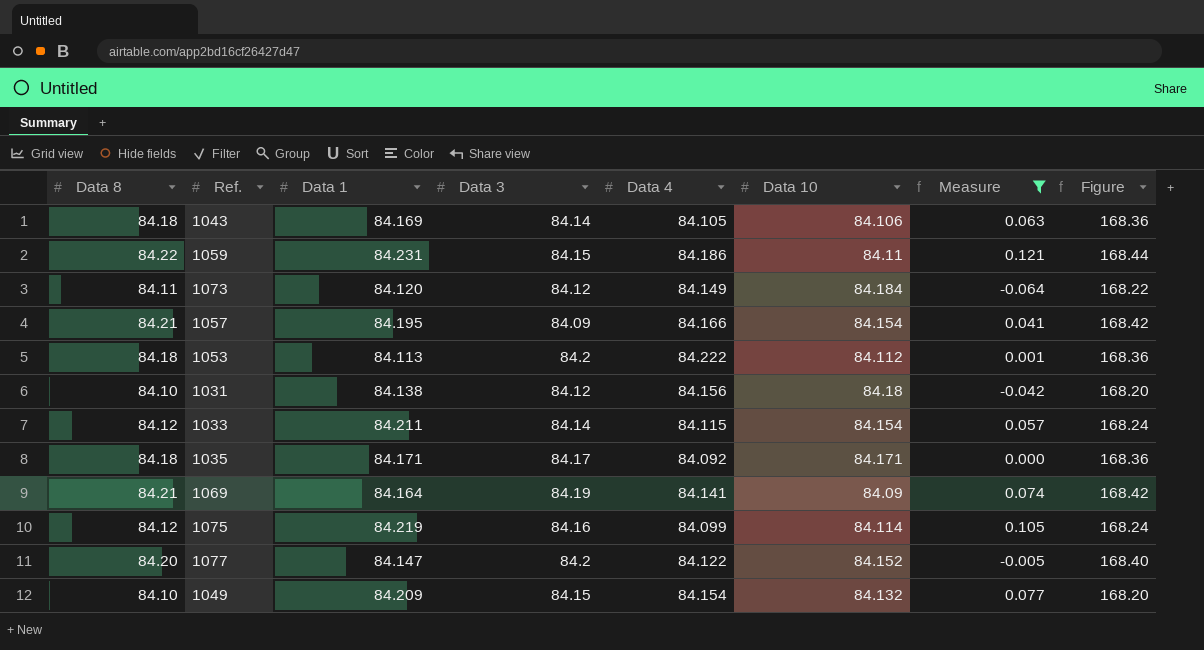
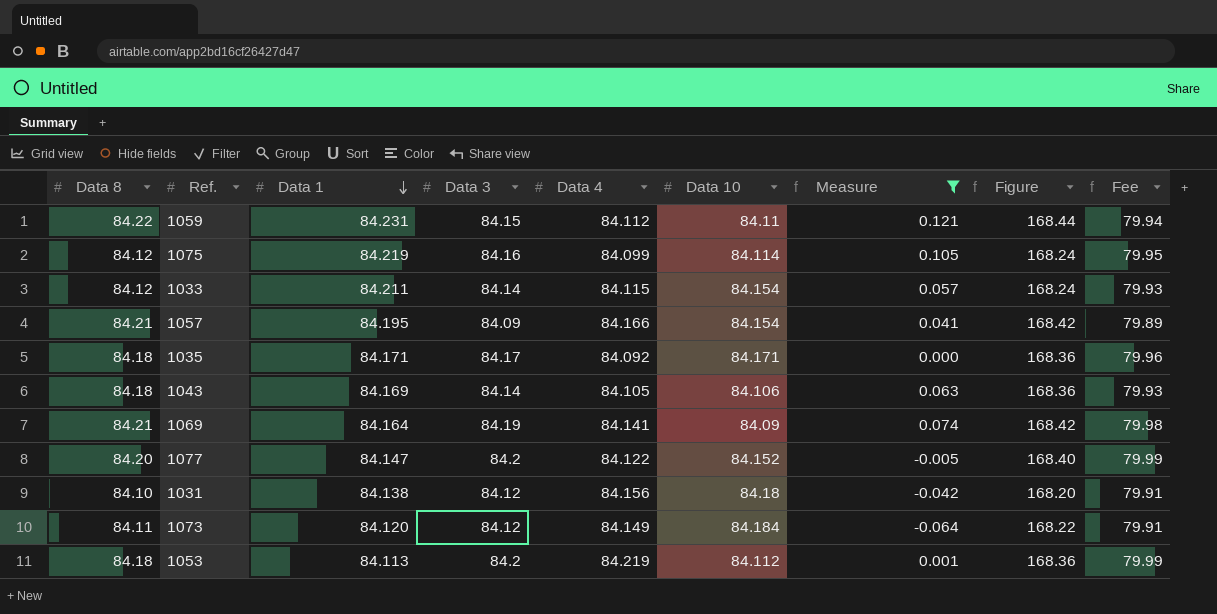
row order: none -> Data 1 descending
column Fee | formula: none -> [Data 3] * 0.95
row 1049: 84.10 | 84.209 | 84.15 | 84.154 | 84.132 | 0.077 | 168.20 -> none
1059 | Data 4: 84.186 -> 84.112
1053 | Data 4: 84.222 -> 84.219

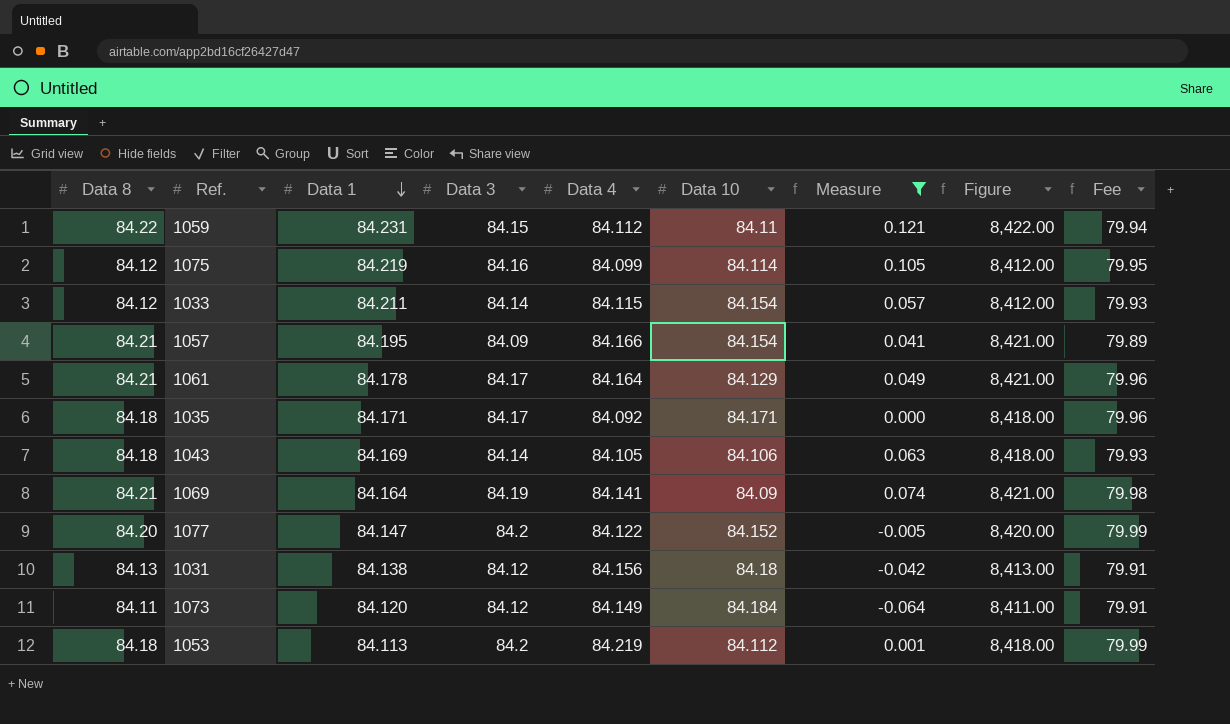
column Figure | formula: [Data 8] * 2 -> [Data 8] * 100
row 1061: none -> 84.21 | 84.178 | 84.17 | 84.164 | 84.129 | 0.049 | 8,421.00 | 79.96
1031 | Data 8: 84.10 -> 84.13

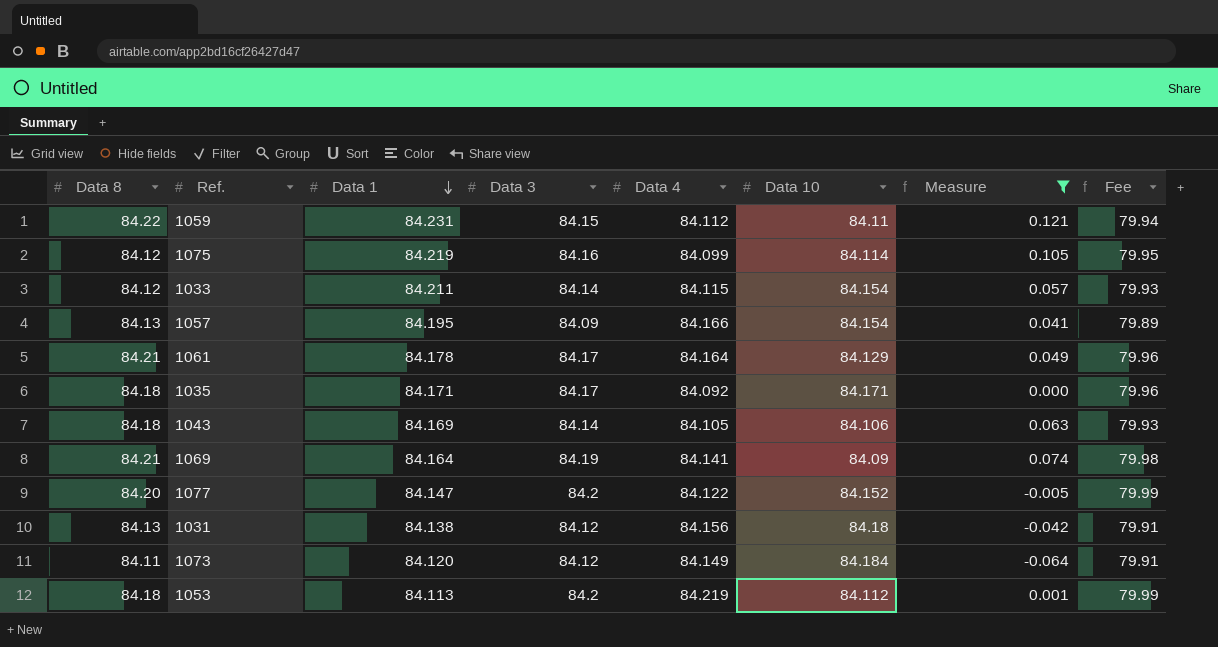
column Figure | formula: [Data 8] * 100 -> none
1057 | Data 8: 84.21 -> 84.13

